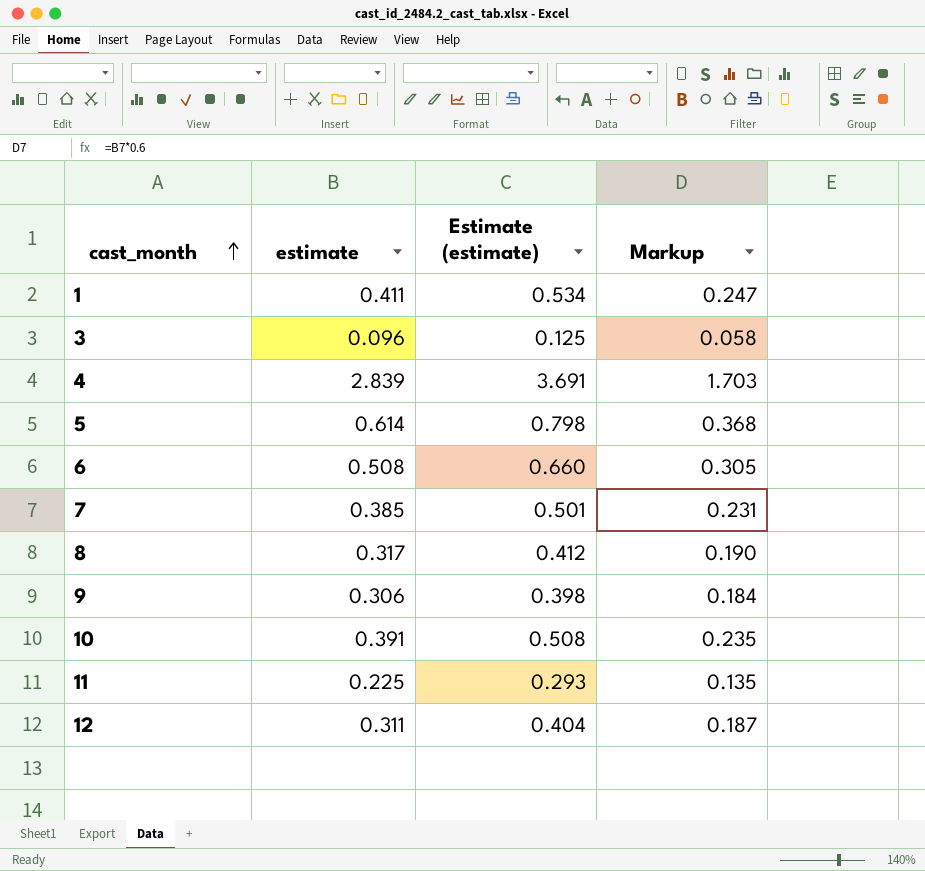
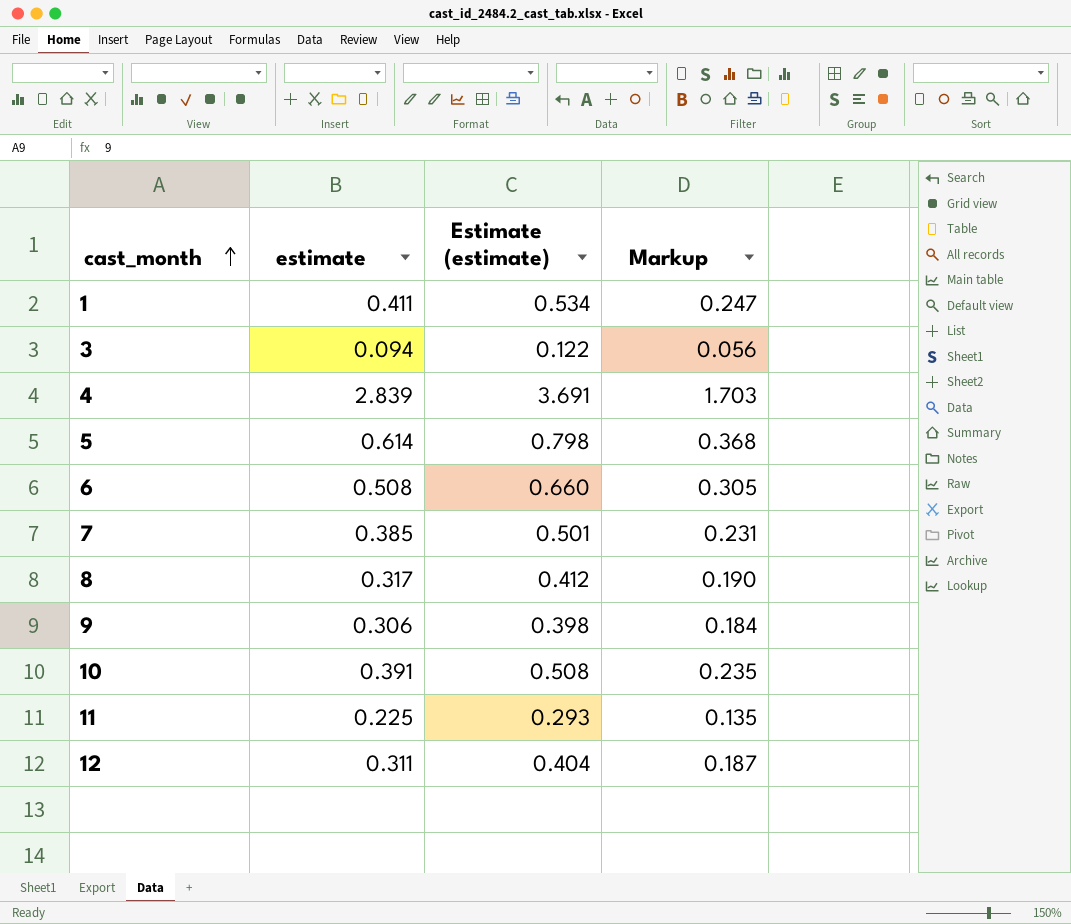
3 | estimate: 0.096 -> 0.094
3 | Estimate (estimate): 0.125 -> 0.122
3 | Markup: 0.058 -> 0.056

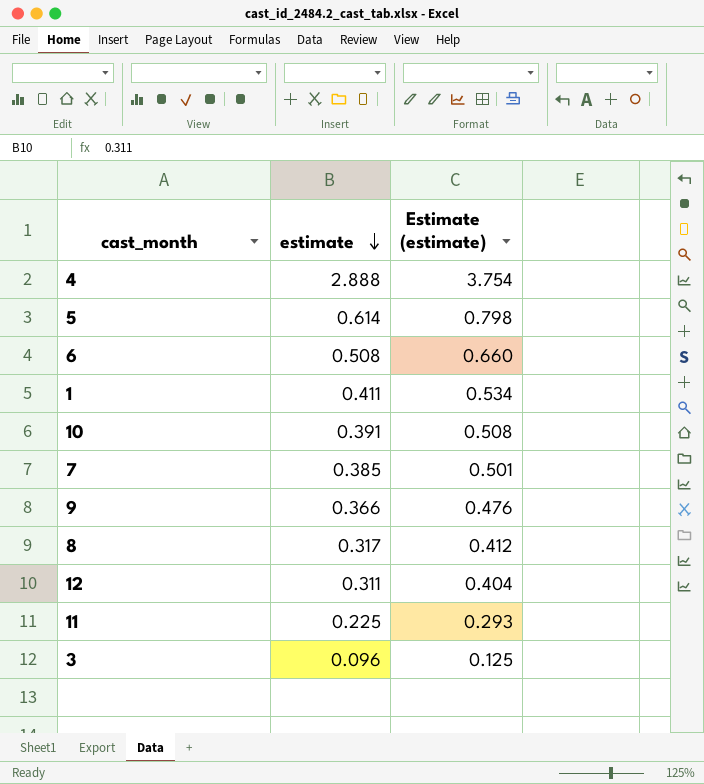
row order: cast_month ascending -> estimate descending
column Markup | formula: [estimate] * 0.6 -> none
4 | estimate: 2.839 -> 2.888
4 | Estimate (estimate): 3.691 -> 3.754
9 | estimate: 0.306 -> 0.366
9 | Estimate (estimate): 0.398 -> 0.476
3 | estimate: 0.094 -> 0.096
3 | Estimate (estimate): 0.122 -> 0.125

